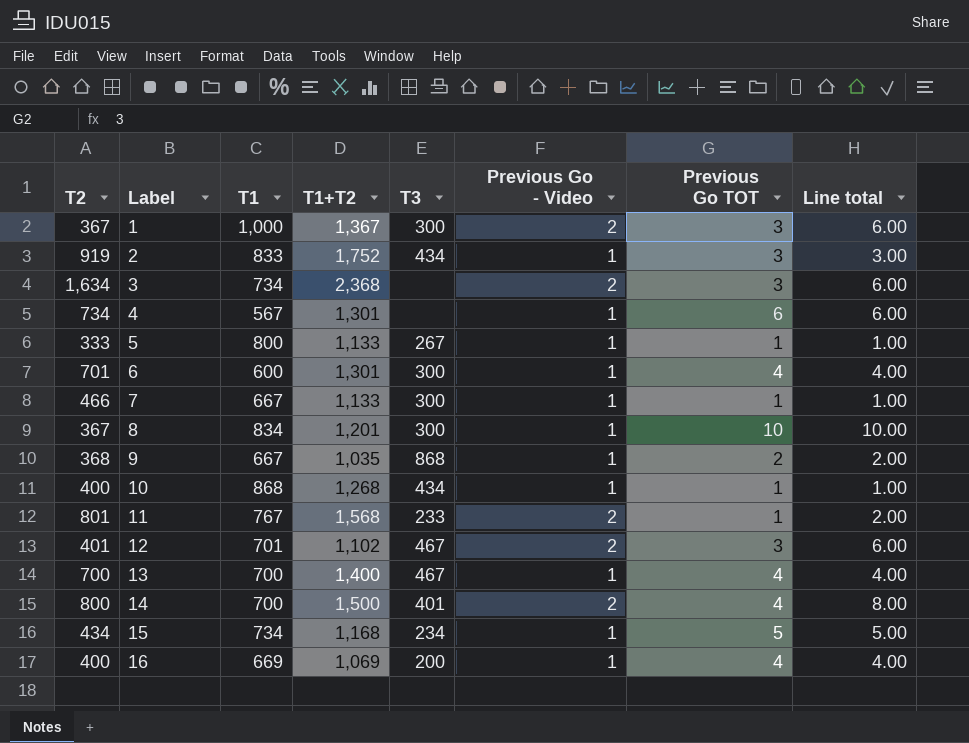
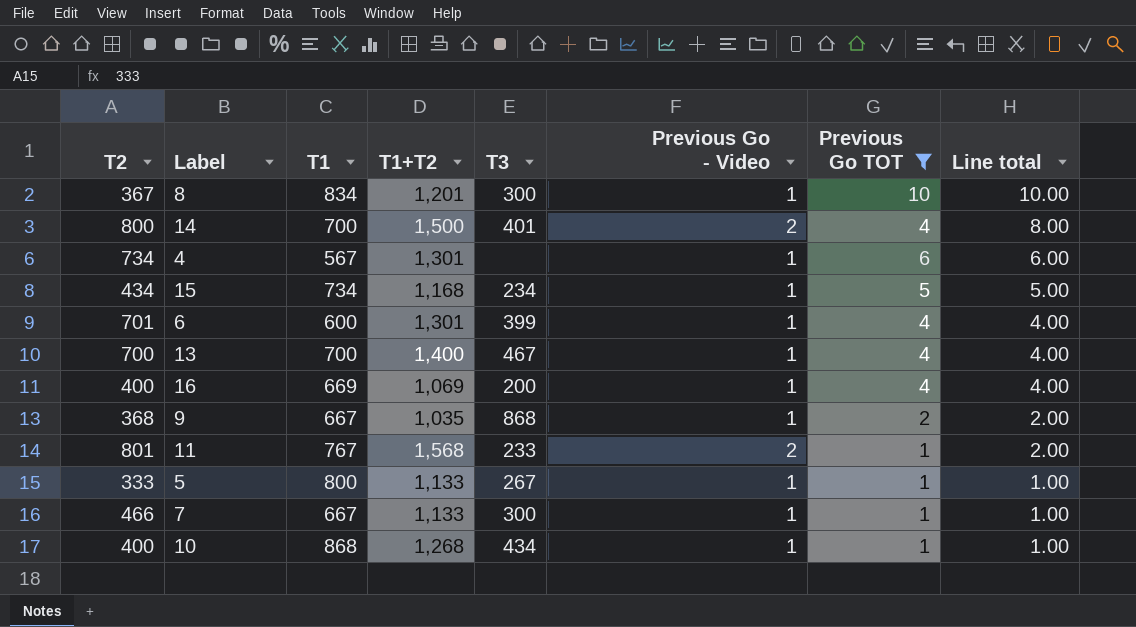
filter: none -> Previous Go TOT != 3
row order: Label ascending -> Line total descending
6 | T3: 300 -> 399

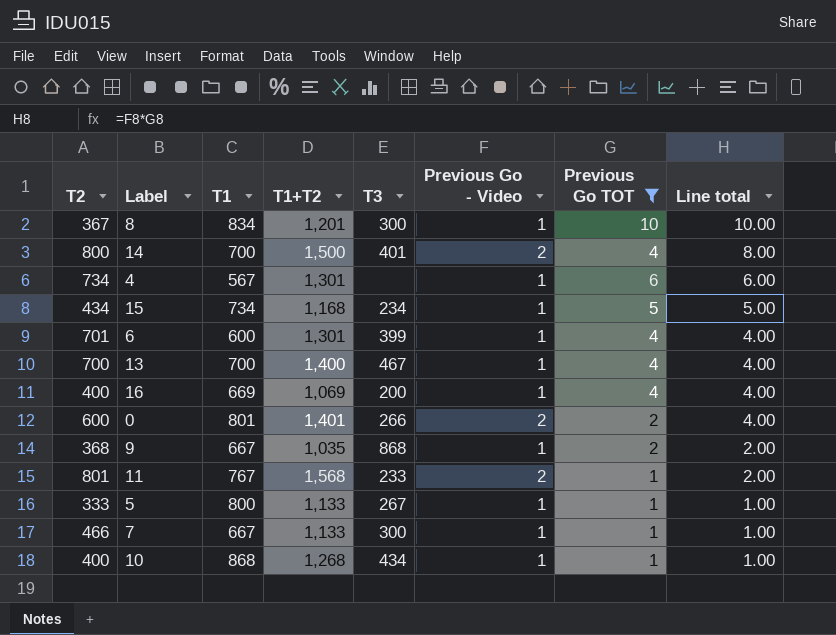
row 0: none -> 600 | 801 | 1,401 | 266 | 2 | 2 | 4.00

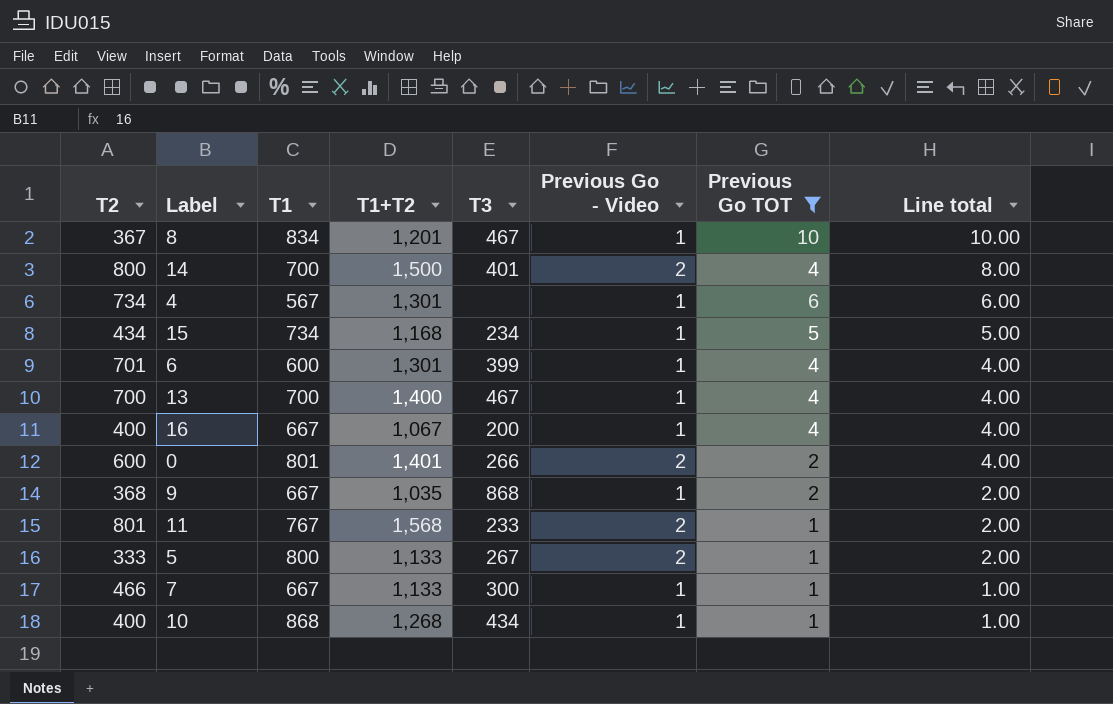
8 | T3: 300 -> 467
16 | T1: 669 -> 667
16 | T1+T2: 1,069 -> 1,067
5 | Previous Go - Video: 1 -> 2
5 | Line total: 1.00 -> 2.00

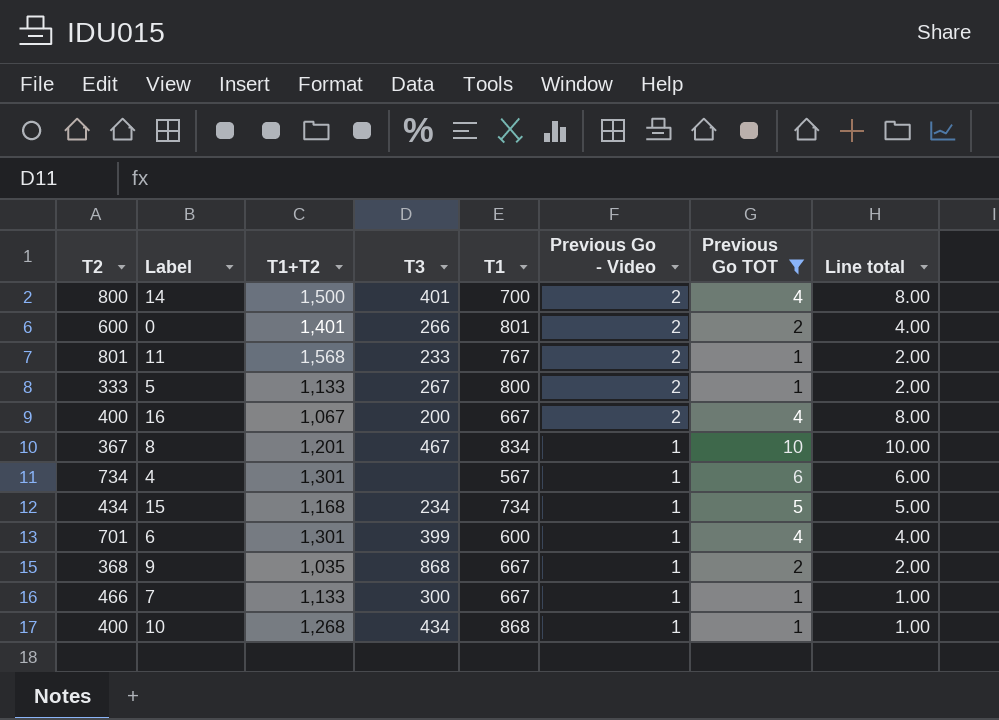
row order: Line total descending -> Previous Go - Video descending
column T1 | position: 3 -> 5
row 13: 700 | 700 | 1,400 | 467 | 1 | 4 | 4.00 -> none
16 | Previous Go - Video: 1 -> 2
16 | Line total: 4.00 -> 8.00

